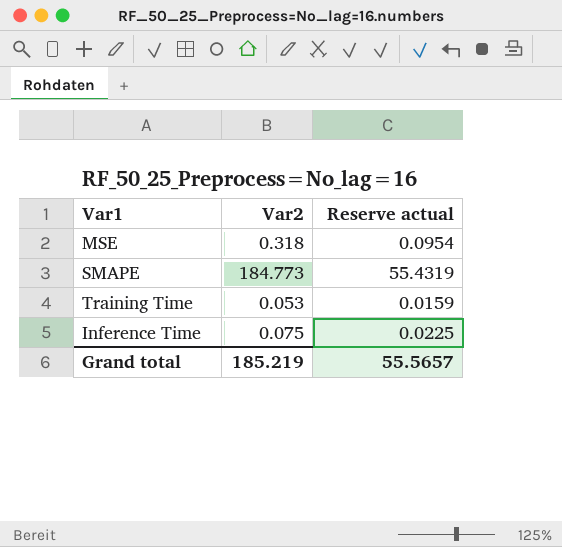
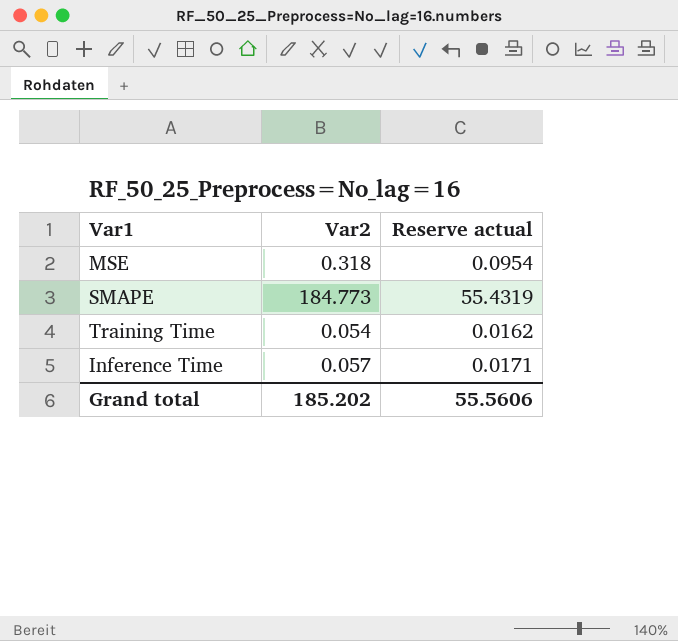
Training Time | Var2: 0.053 -> 0.054
Training Time | Reserve actual: 0.0159 -> 0.0162
Inference Time | Var2: 0.075 -> 0.057
Inference Time | Reserve actual: 0.0225 -> 0.0171
Grand total | Var2: 185.219 -> 185.202
Grand total | Reserve actual: 55.5657 -> 55.5606

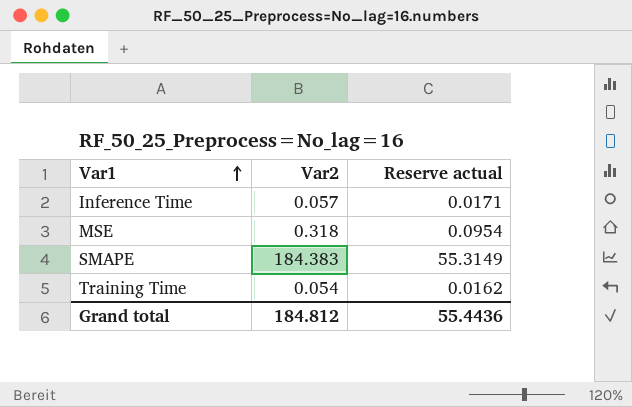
row order: none -> Var1 ascending
SMAPE | Var2: 184.773 -> 184.383
SMAPE | Reserve actual: 55.4319 -> 55.3149
Grand total | Var2: 185.202 -> 184.812
Grand total | Reserve actual: 55.5606 -> 55.4436

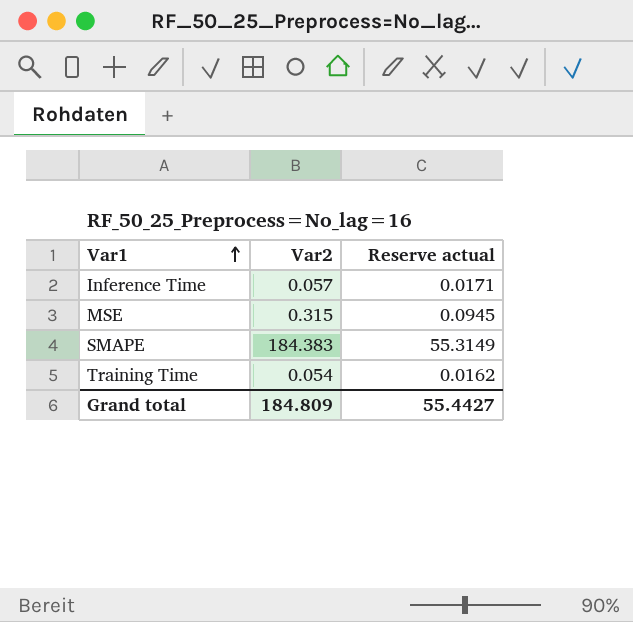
MSE | Var2: 0.318 -> 0.315
MSE | Reserve actual: 0.0954 -> 0.0945
Grand total | Var2: 184.812 -> 184.809
Grand total | Reserve actual: 55.4436 -> 55.4427

